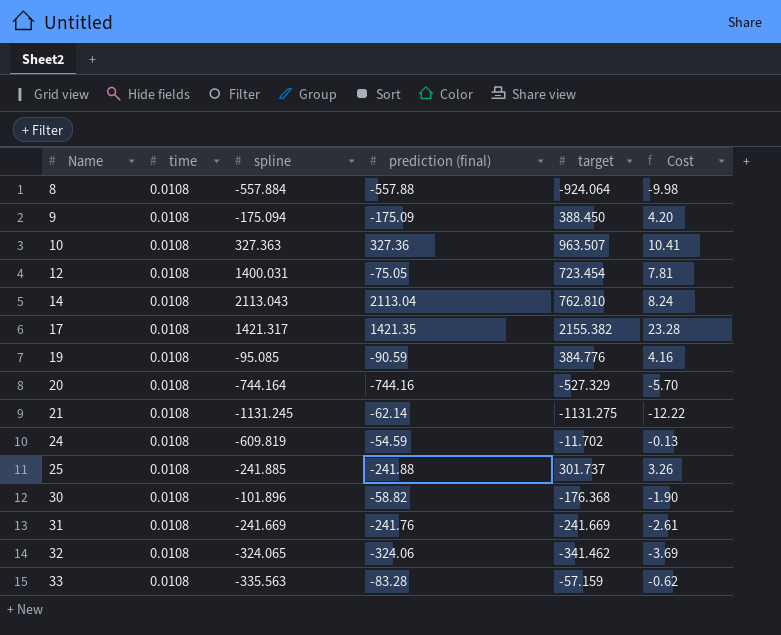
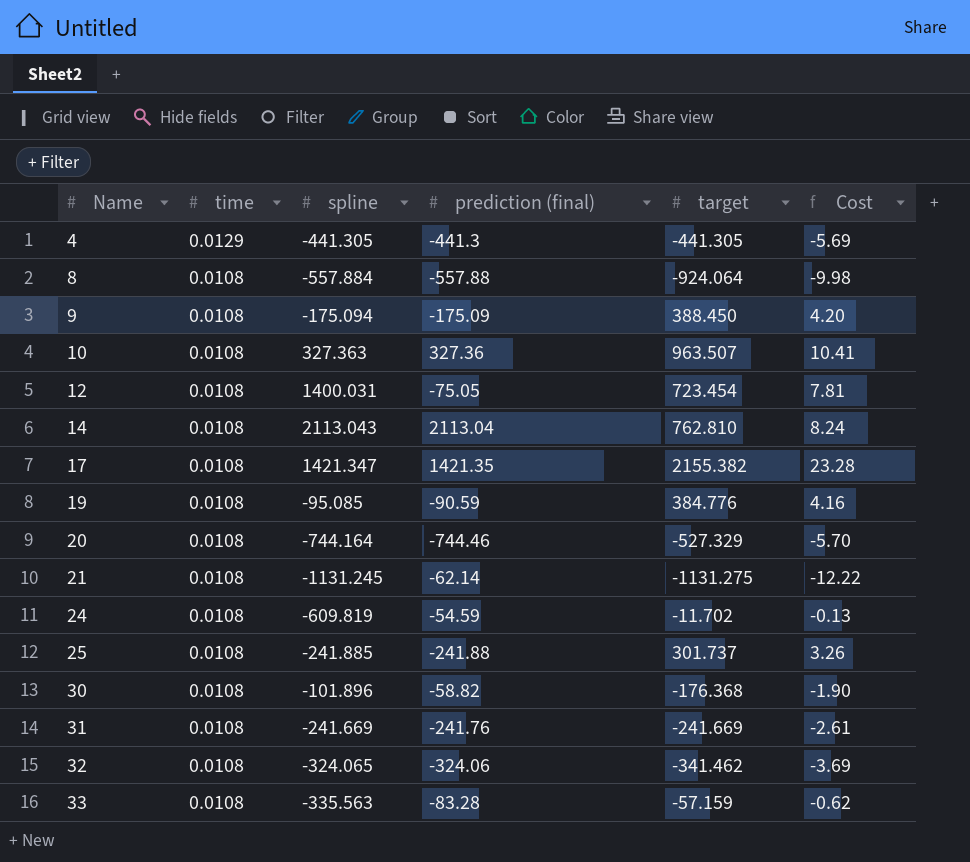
row 4: none -> 0.0129 | -441.305 | -441.3 | -441.305 | -5.69
17 | spline: 1421.317 -> 1421.347
20 | prediction (final): -744.16 -> -744.46

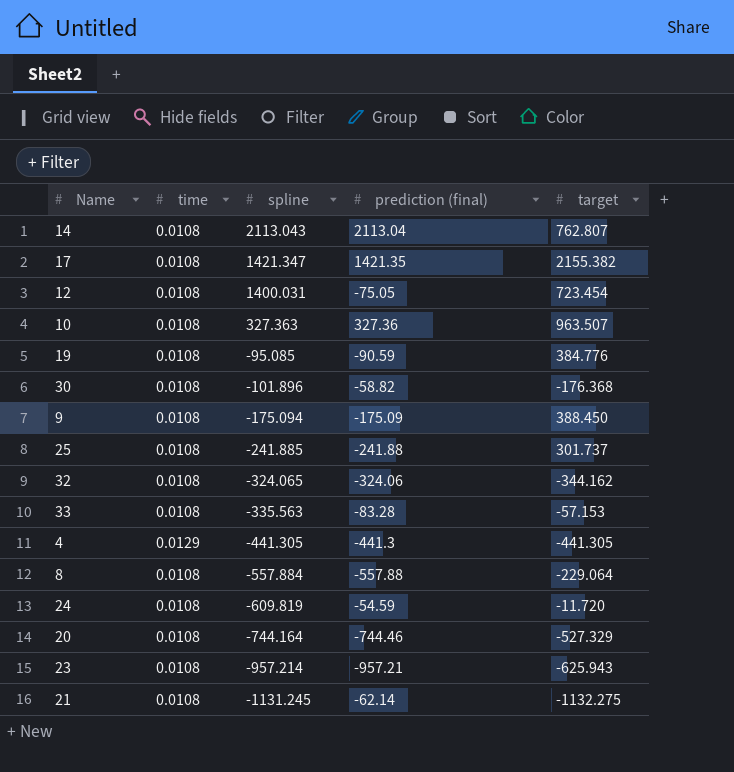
row order: Name ascending -> spline descending
column Cost | formula: [time] * [target] -> none
row 31: 0.0108 | -241.669 | -241.76 | -241.669 | -2.61 -> none
14 | target: 762.810 -> 762.807
32 | target: -341.462 -> -344.162
33 | target: -57.159 -> -57.153
8 | target: -924.064 -> -229.064
24 | target: -11.702 -> -11.720
row 23: none -> 0.0108 | -957.214 | -957.21 | -625.943
21 | target: -1131.275 -> -1132.275

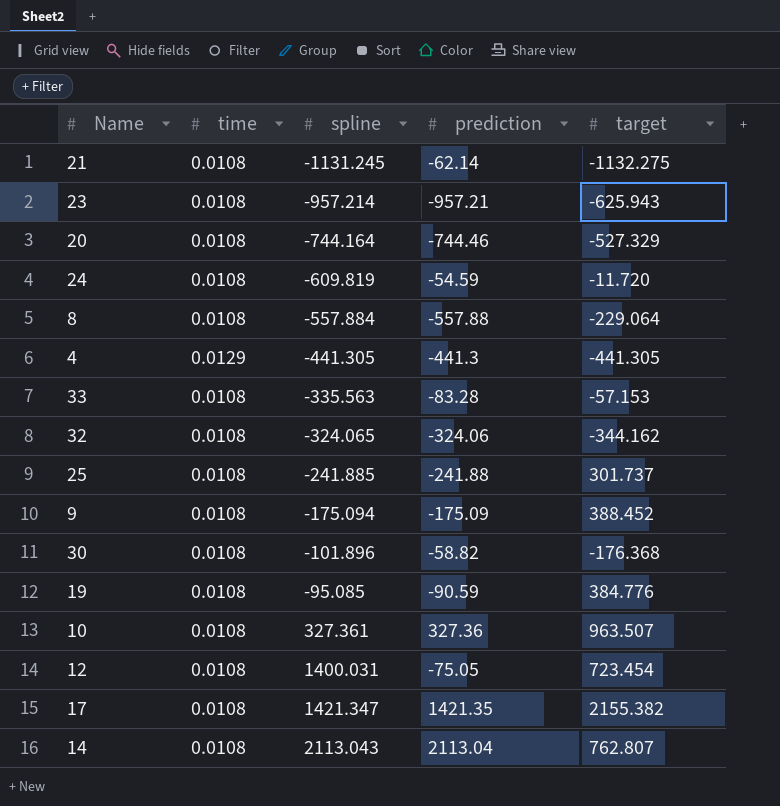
row order: spline descending -> spline ascending
column name: prediction (final) -> prediction
9 | target: 388.450 -> 388.452
10 | spline: 327.363 -> 327.361

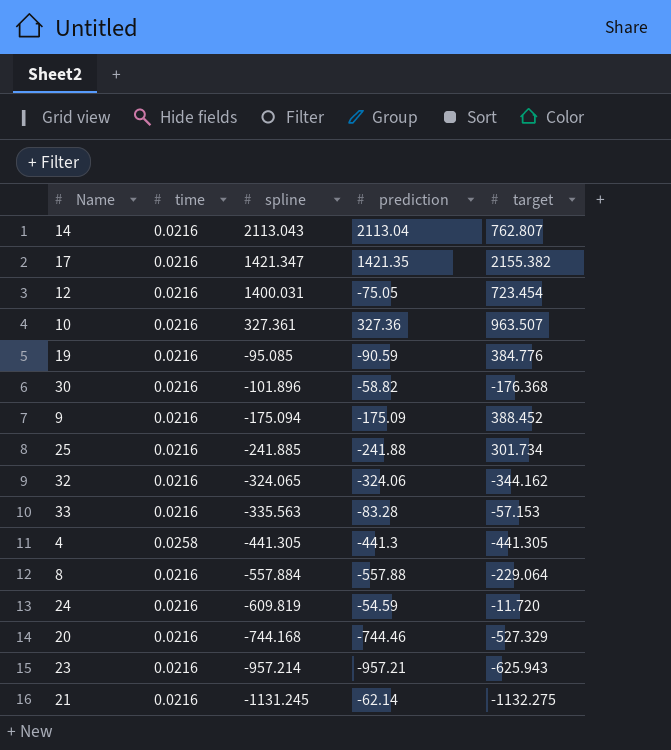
row order: spline ascending -> spline descending
14 | time: 0.0108 -> 0.0216
17 | time: 0.0108 -> 0.0216
12 | time: 0.0108 -> 0.0216
10 | time: 0.0108 -> 0.0216
19 | time: 0.0108 -> 0.0216
30 | time: 0.0108 -> 0.0216
9 | time: 0.0108 -> 0.0216
25 | time: 0.0108 -> 0.0216
25 | target: 301.737 -> 301.734
32 | time: 0.0108 -> 0.0216
33 | time: 0.0108 -> 0.0216
4 | time: 0.0129 -> 0.0258
8 | time: 0.0108 -> 0.0216
24 | time: 0.0108 -> 0.0216
20 | time: 0.0108 -> 0.0216
20 | spline: -744.164 -> -744.168
23 | time: 0.0108 -> 0.0216
21 | time: 0.0108 -> 0.0216

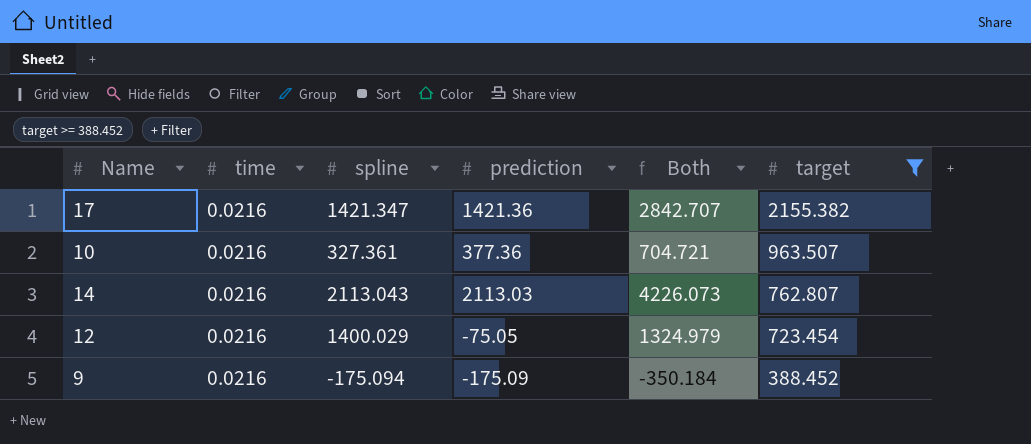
filter: none -> target >= 388.452
row order: spline descending -> target descending
column Both | formula: none -> [spline] + [prediction]
17 | prediction: 1421.35 -> 1421.36
10 | prediction: 327.36 -> 377.36
14 | prediction: 2113.04 -> 2113.03
12 | spline: 1400.031 -> 1400.029

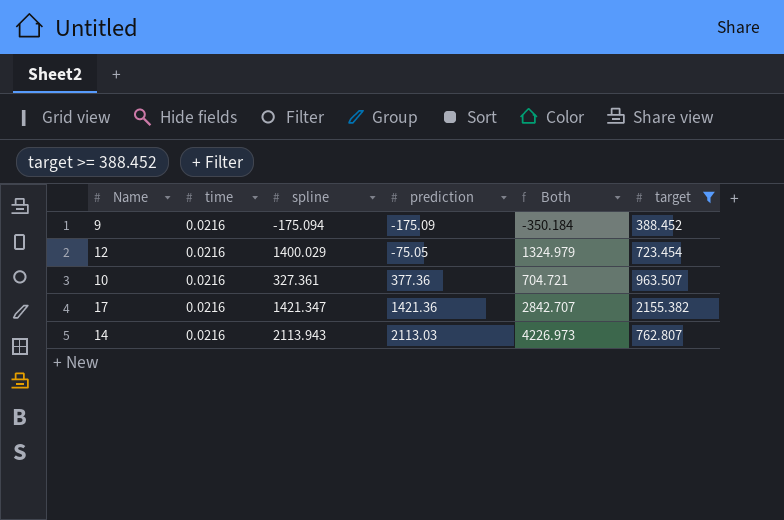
row order: target descending -> prediction ascending
14 | spline: 2113.043 -> 2113.943
14 | Both: 4226.073 -> 4226.973

